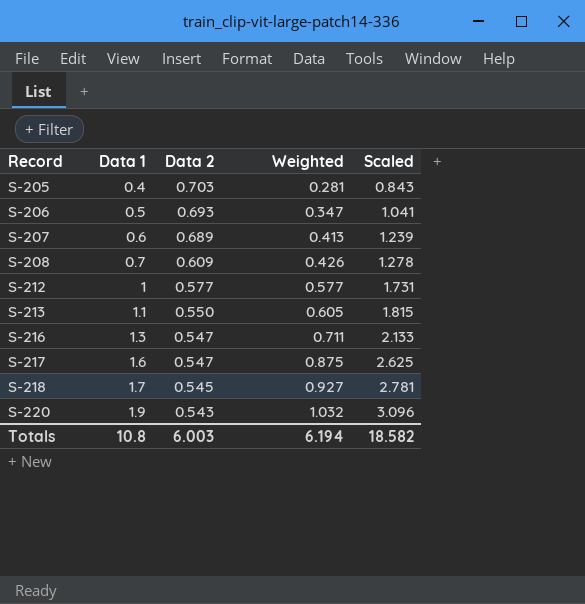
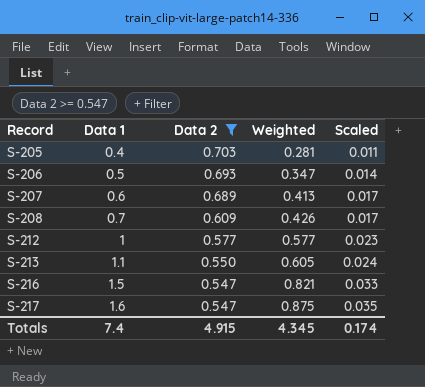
filter: none -> Data 2 >= 0.547
column Scaled | formula: [Weighted] * 3 -> [Weighted] * 0.04
S-216 | Data 1: 1.3 -> 1.5
S-216 | Weighted: 0.711 -> 0.821
Totals | Data 1: 10.8 -> 7.4
Totals | Data 2: 6.003 -> 4.915
Totals | Weighted: 6.194 -> 4.345
Totals | Scaled: 18.582 -> 0.174

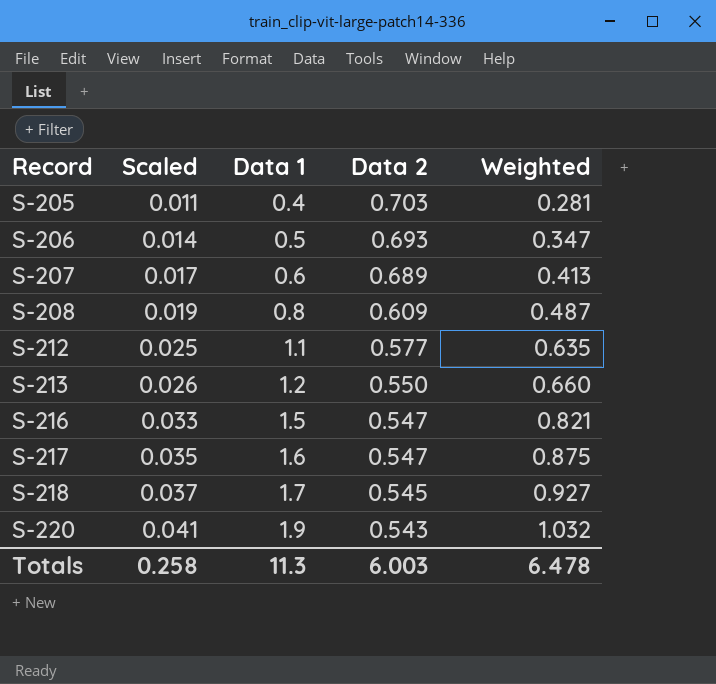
filter: Data 2 >= 0.547 -> none
column Scaled | position: 5 -> 2
S-208 | Scaled: 0.017 -> 0.019
S-208 | Data 1: 0.7 -> 0.8
S-208 | Weighted: 0.426 -> 0.487
S-212 | Scaled: 0.023 -> 0.025
S-212 | Data 1: 1 -> 1.1
S-212 | Weighted: 0.577 -> 0.635
S-213 | Scaled: 0.024 -> 0.026
S-213 | Data 1: 1.1 -> 1.2
S-213 | Weighted: 0.605 -> 0.660
Totals | Scaled: 0.174 -> 0.258
Totals | Data 1: 7.4 -> 11.3
Totals | Data 2: 4.915 -> 6.003
Totals | Weighted: 4.345 -> 6.478

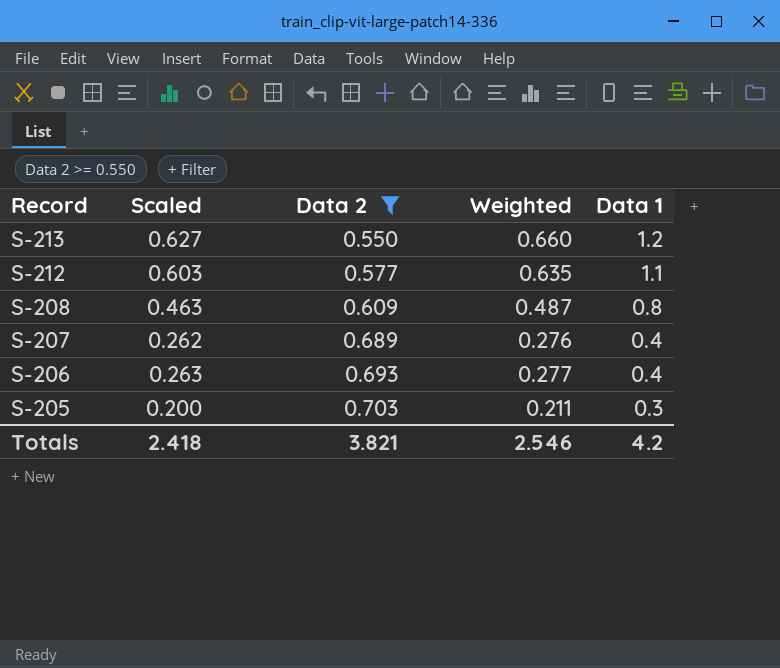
filter: none -> Data 2 >= 0.550
row order: Record ascending -> Record descending
column Scaled | formula: [Weighted] * 0.04 -> [Weighted] * 0.95
column Data 1 | position: 3 -> 5
S-207 | Weighted: 0.413 -> 0.276
S-207 | Data 1: 0.6 -> 0.4
S-206 | Weighted: 0.347 -> 0.277
S-206 | Data 1: 0.5 -> 0.4
S-205 | Weighted: 0.281 -> 0.211
S-205 | Data 1: 0.4 -> 0.3
Totals | Scaled: 0.258 -> 2.418
Totals | Data 2: 6.003 -> 3.821
Totals | Weighted: 6.478 -> 2.546
Totals | Data 1: 11.3 -> 4.2

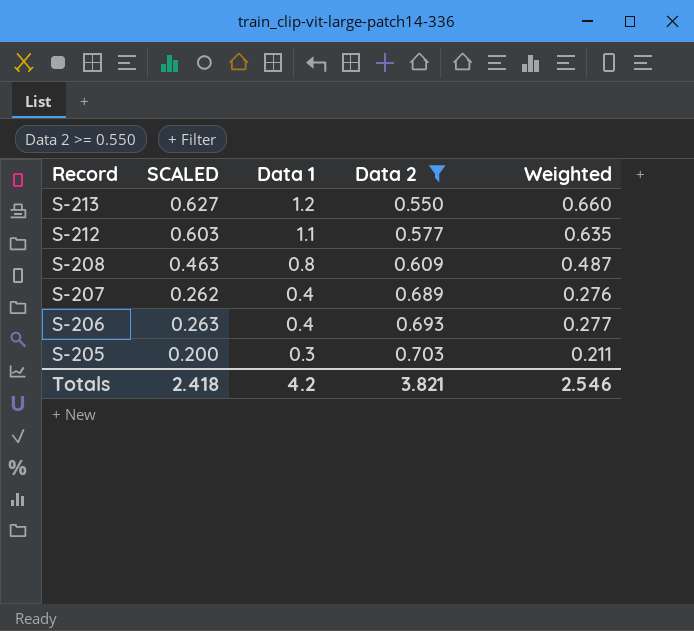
column name: Scaled -> SCALED
column Data 1 | position: 5 -> 3

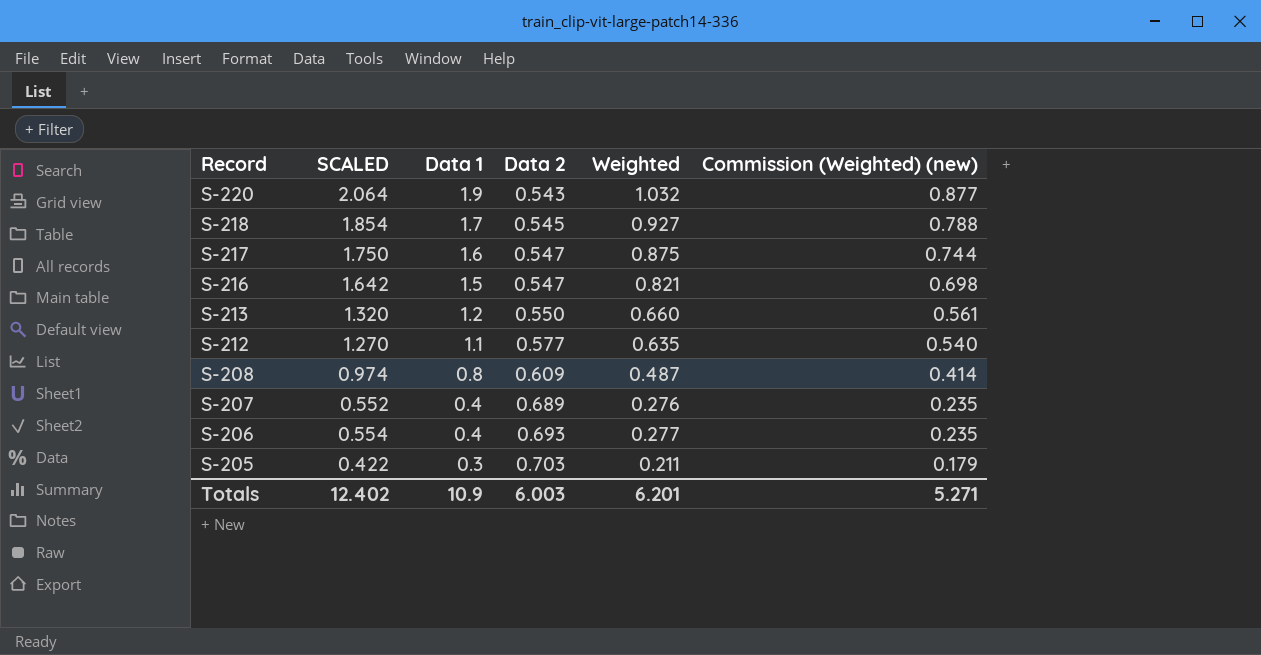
filter: Data 2 >= 0.550 -> none
column SCALED | formula: [Weighted] * 0.95 -> [Weighted] * 2
column Commission (Weighted) (new) | formula: none -> [Weighted] * 0.85
Totals | SCALED: 2.418 -> 12.402
Totals | Data 1: 4.2 -> 10.9
Totals | Data 2: 3.821 -> 6.003
Totals | Weighted: 2.546 -> 6.201

